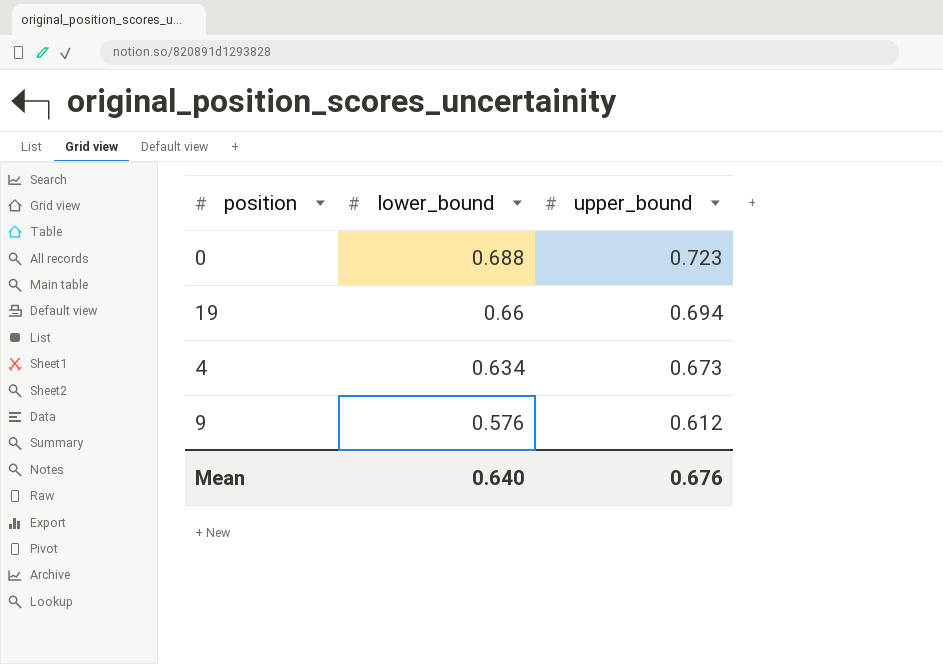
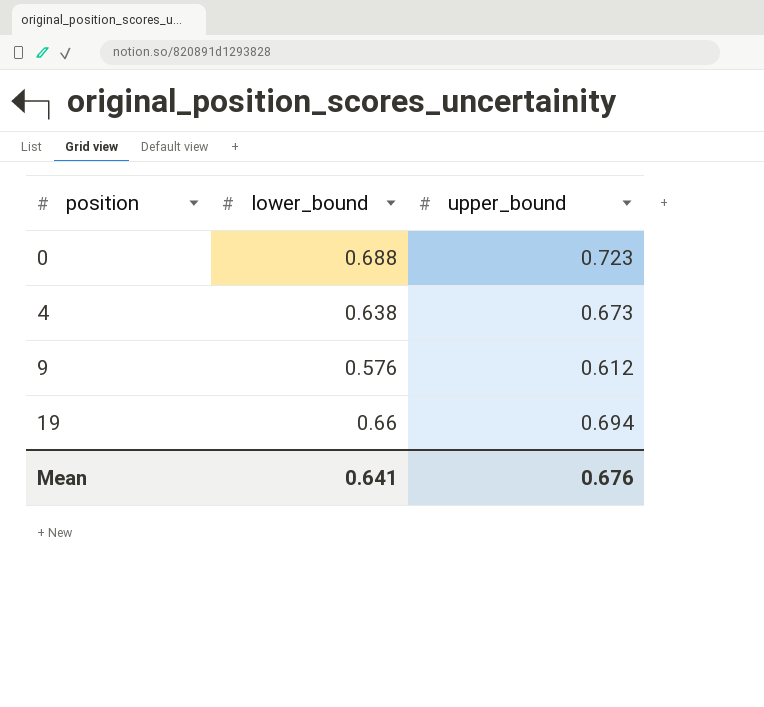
row order: lower_bound descending -> position ascending
4 | lower_bound: 0.634 -> 0.638
Mean | lower_bound: 0.640 -> 0.641

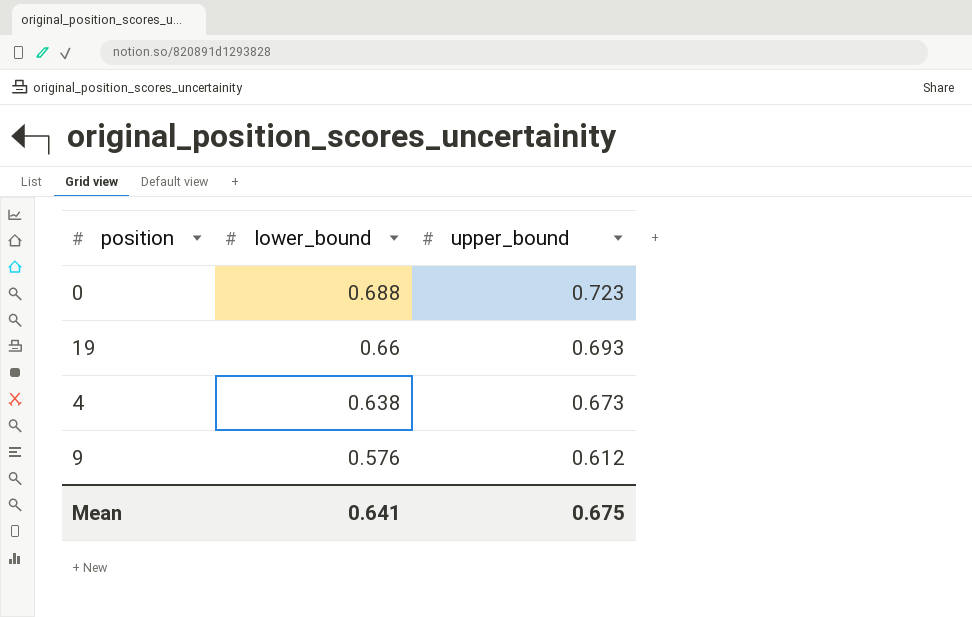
row order: position ascending -> lower_bound descending
19 | upper_bound: 0.694 -> 0.693
Mean | upper_bound: 0.676 -> 0.675

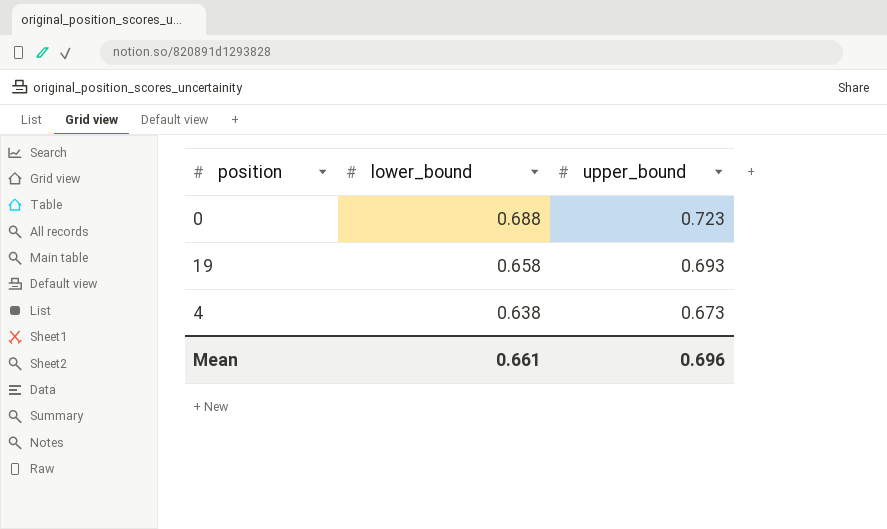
row 9: 0.576 | 0.612 -> none
19 | lower_bound: 0.66 -> 0.658
Mean | lower_bound: 0.641 -> 0.661
Mean | upper_bound: 0.675 -> 0.696

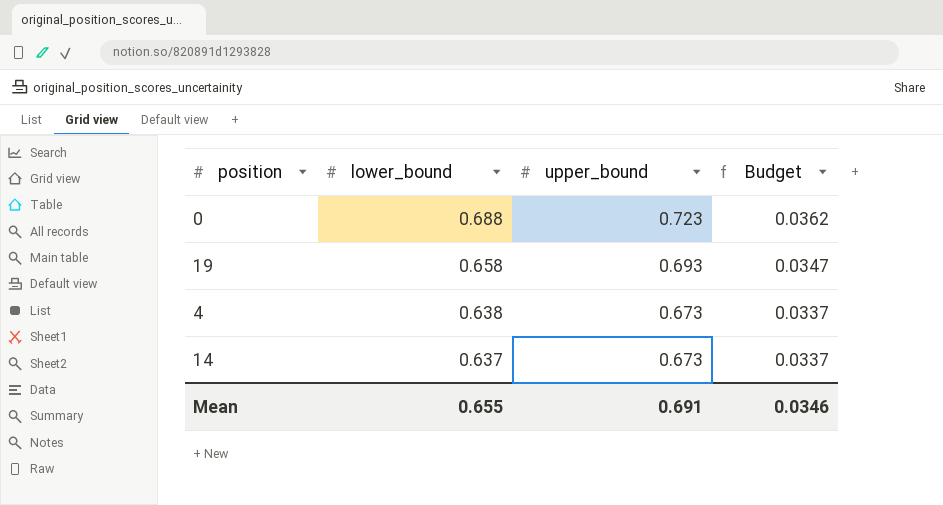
column Budget | formula: none -> [upper_bound] * 0.05
row 14: none -> 0.637 | 0.673 | 0.0337
Mean | lower_bound: 0.661 -> 0.655
Mean | upper_bound: 0.696 -> 0.691

